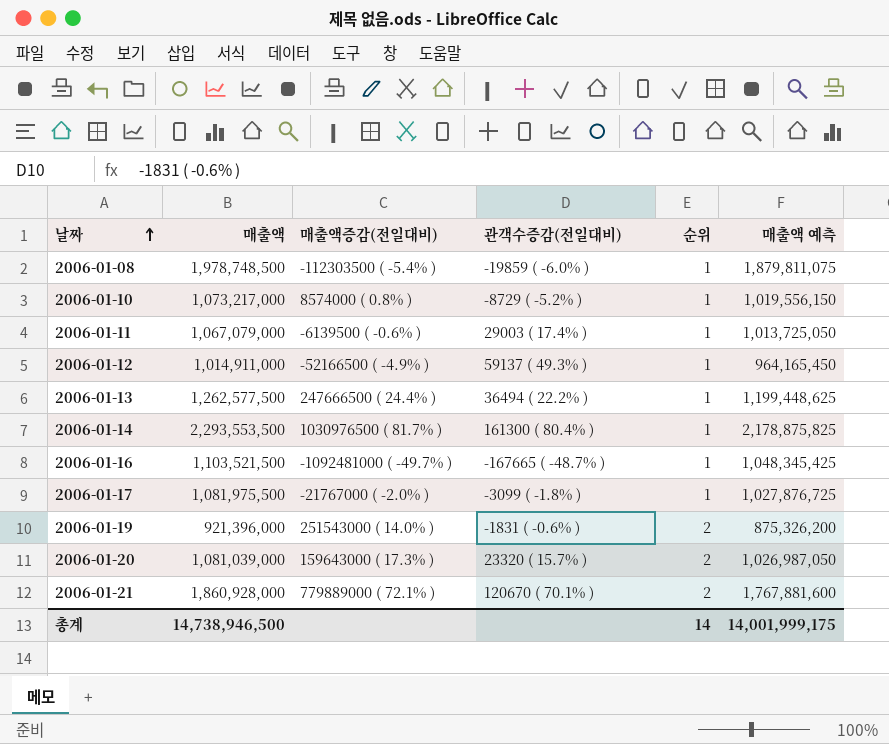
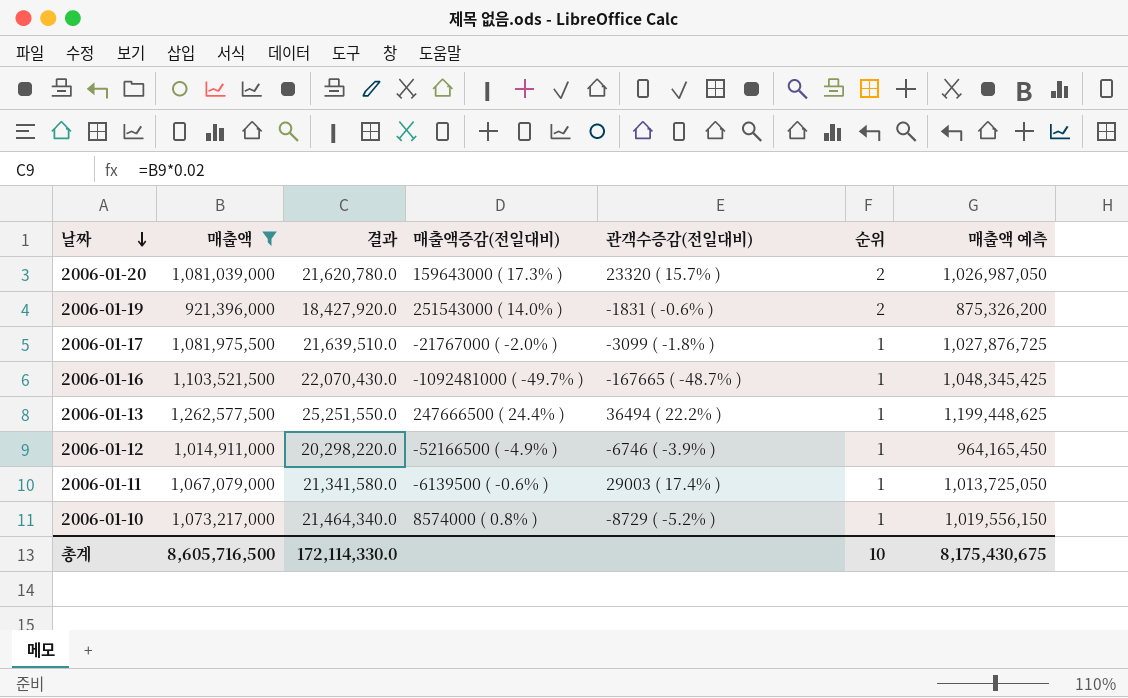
filter: none -> 매출액 <= 1,262,577,500
row order: 날짜 ascending -> 날짜 descending
column 결과 | formula: none -> [매출액] * 0.02
2006-01-12 | 관객수증감(전일대비): 59137 ( 49.3% ) -> -6746 ( -3.9% )
총계 | 매출액: 14,738,946,500 -> 8,605,716,500
총계 | 순위: 14 -> 10
총계 | 매출액 예측: 14,001,999,175 -> 8,175,430,675

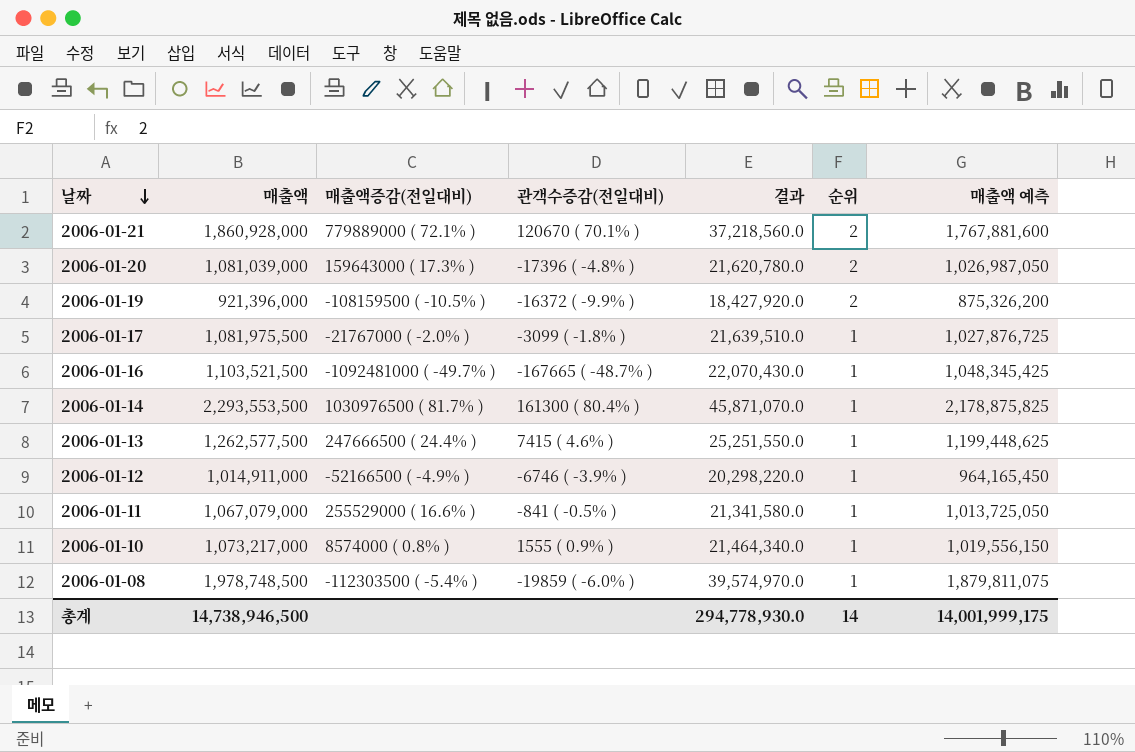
filter: 매출액 <= 1,262,577,500 -> none
column 결과 | position: 3 -> 5
2006-01-20 | 관객수증감(전일대비): 23320 ( 15.7% ) -> -17396 ( -4.8% )
2006-01-19 | 매출액증감(전일대비): 251543000 ( 14.0% ) -> -108159500 ( -10.5% )
2006-01-19 | 관객수증감(전일대비): -1831 ( -0.6% ) -> -16372 ( -9.9% )
2006-01-13 | 관객수증감(전일대비): 36494 ( 22.2% ) -> 7415 ( 4.6% )
2006-01-11 | 매출액증감(전일대비): -6139500 ( -0.6% ) -> 255529000 ( 16.6% )
2006-01-11 | 관객수증감(전일대비): 29003 ( 17.4% ) -> -841 ( -0.5% )
2006-01-10 | 관객수증감(전일대비): -8729 ( -5.2% ) -> 1555 ( 0.9% )
총계 | 매출액: 8,605,716,500 -> 14,738,946,500
총계 | 결과: 172,114,330.0 -> 294,778,930.0
총계 | 순위: 10 -> 14
총계 | 매출액 예측: 8,175,430,675 -> 14,001,999,175

